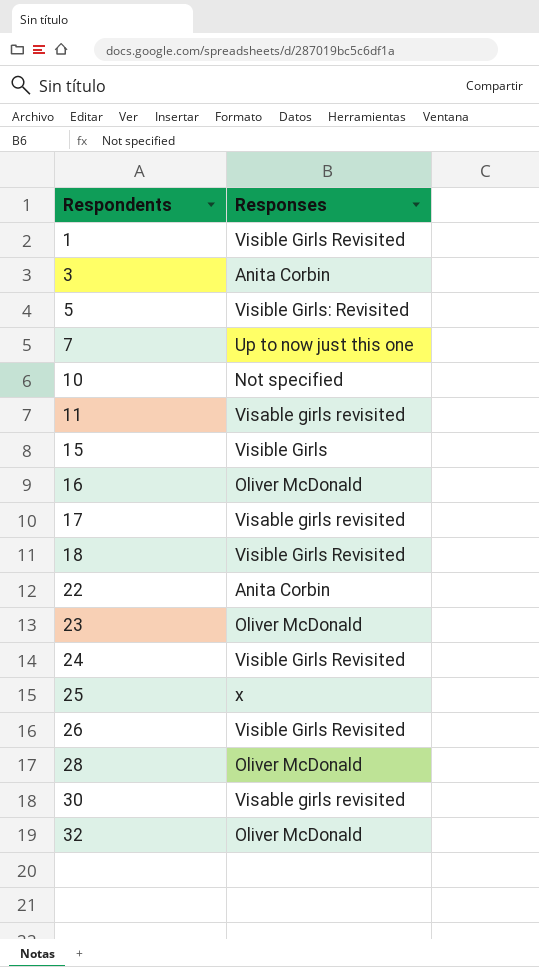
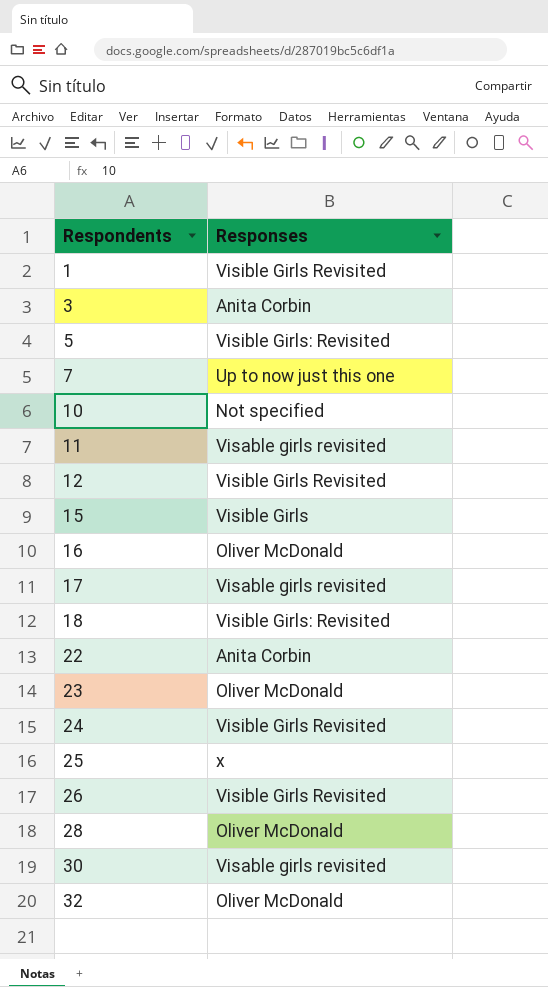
row 12: none -> Visible Girls Revisited
18 | Responses: Visible Girls Revisited -> Visible Girls: Revisited

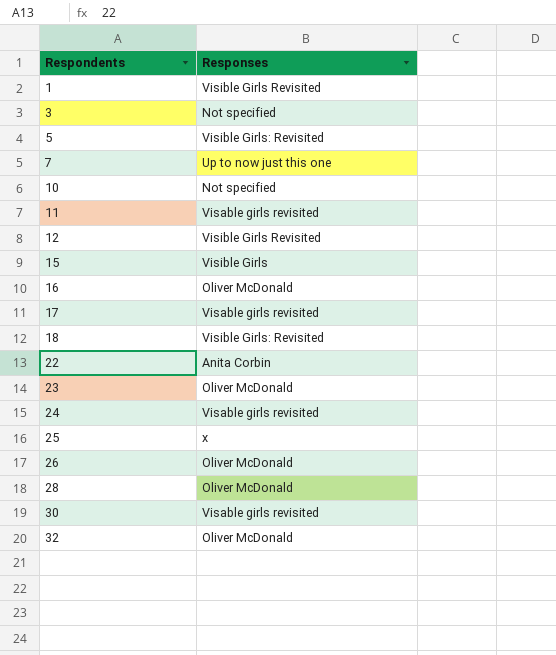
3 | Responses: Anita Corbin -> Not specified
24 | Responses: Visible Girls Revisited -> Visable girls revisited
26 | Responses: Visible Girls Revisited -> Oliver McDonald

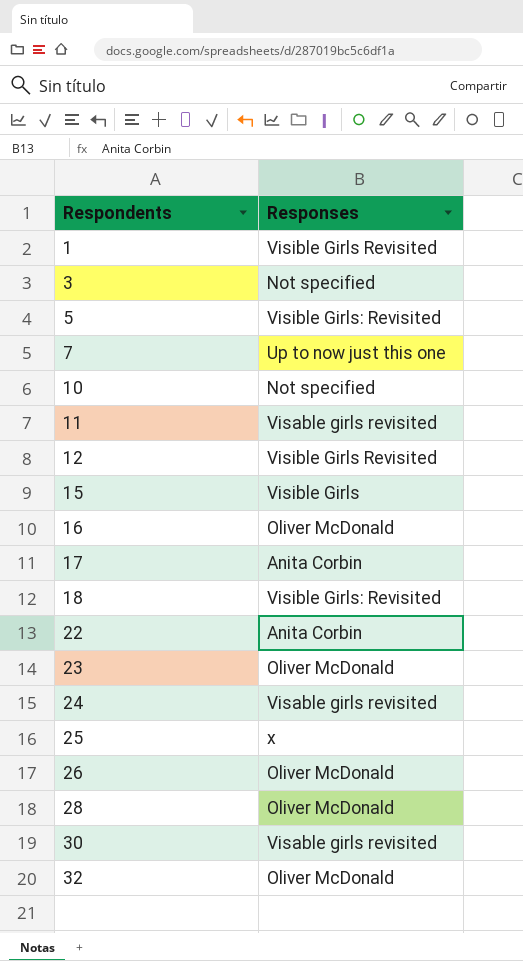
17 | Responses: Visable girls revisited -> Anita Corbin

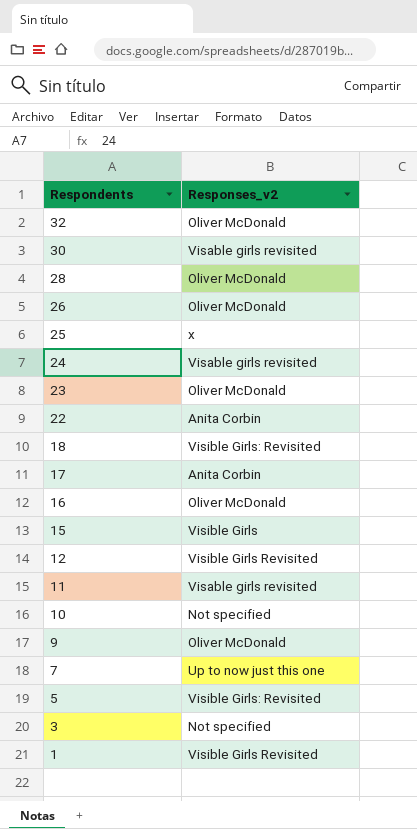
row order: Respondents ascending -> Respondents descending
column name: Responses -> Responses_v2
row 9: none -> Oliver McDonald

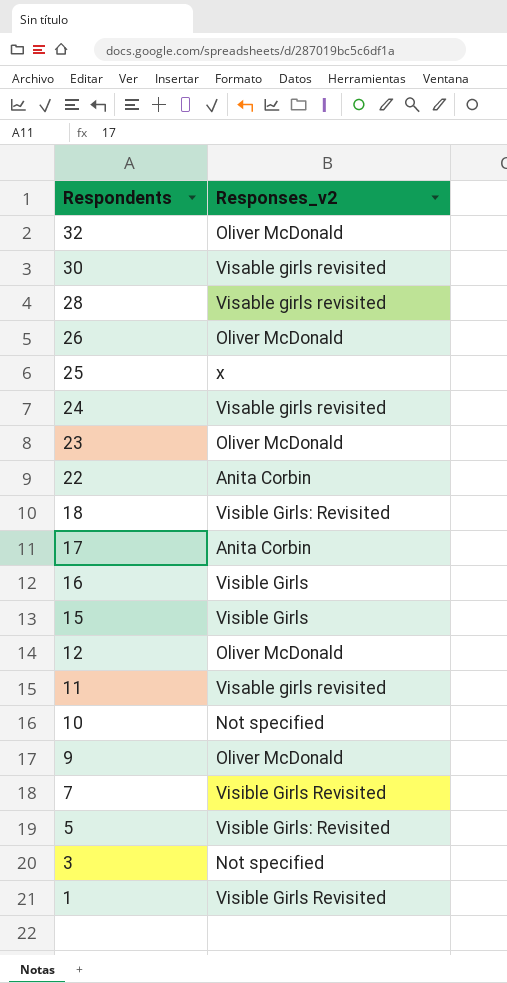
28 | Responses_v2: Oliver McDonald -> Visable girls revisited
16 | Responses_v2: Oliver McDonald -> Visible Girls
12 | Responses_v2: Visible Girls Revisited -> Oliver McDonald
7 | Responses_v2: Up to now just this one -> Visible Girls Revisited

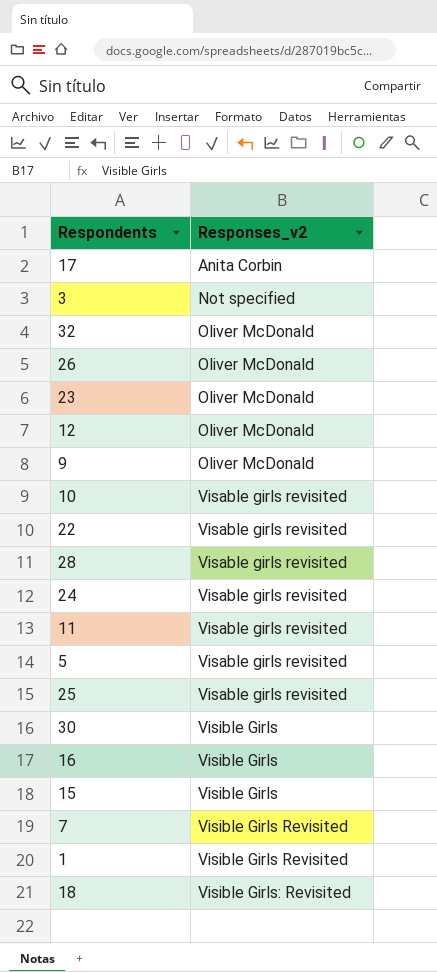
row order: Respondents descending -> Responses_v2 ascending
10 | Responses_v2: Not specified -> Visable girls revisited
22 | Responses_v2: Anita Corbin -> Visable girls revisited
5 | Responses_v2: Visible Girls: Revisited -> Visable girls revisited
25 | Responses_v2: x -> Visable girls revisited
30 | Responses_v2: Visable girls revisited -> Visible Girls

